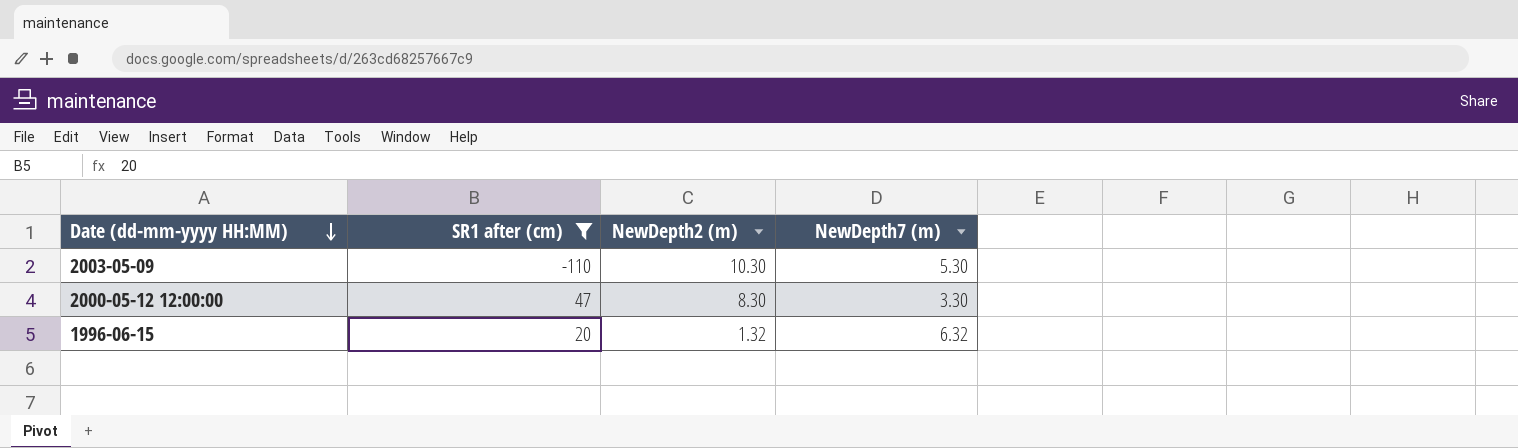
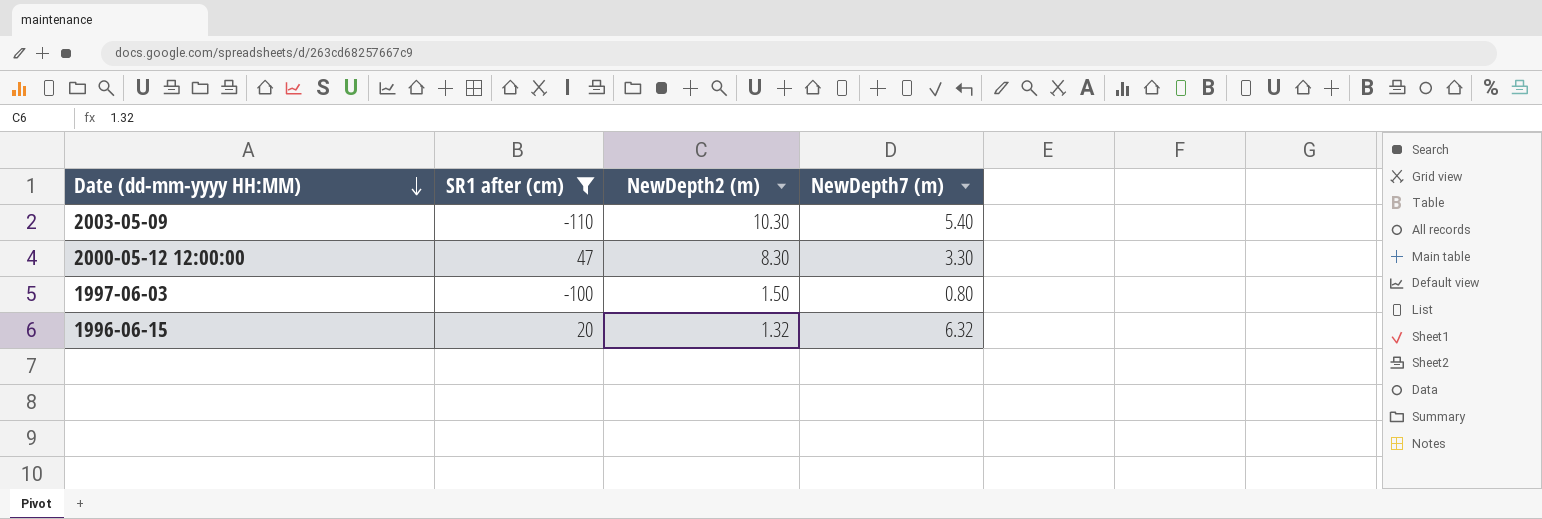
2003-05-09 | NewDepth7 (m): 5.30 -> 5.40
row 1997-06-03: none -> -100 | 1.50 | 0.80

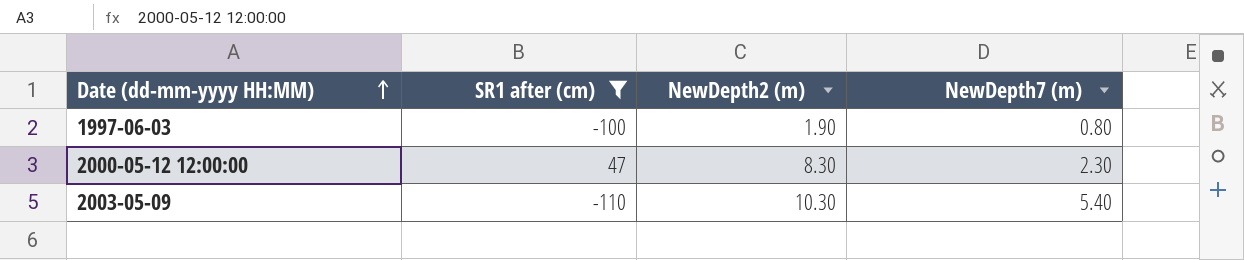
row order: Date (dd-mm-yyyy HH:MM) descending -> Date (dd-mm-yyyy HH:MM) ascending
row 1996-06-15: 20 | 1.32 | 6.32 -> none
1997-06-03 | NewDepth2 (m): 1.50 -> 1.90
2000-05-12 12:00:00 | NewDepth7 (m): 3.30 -> 2.30

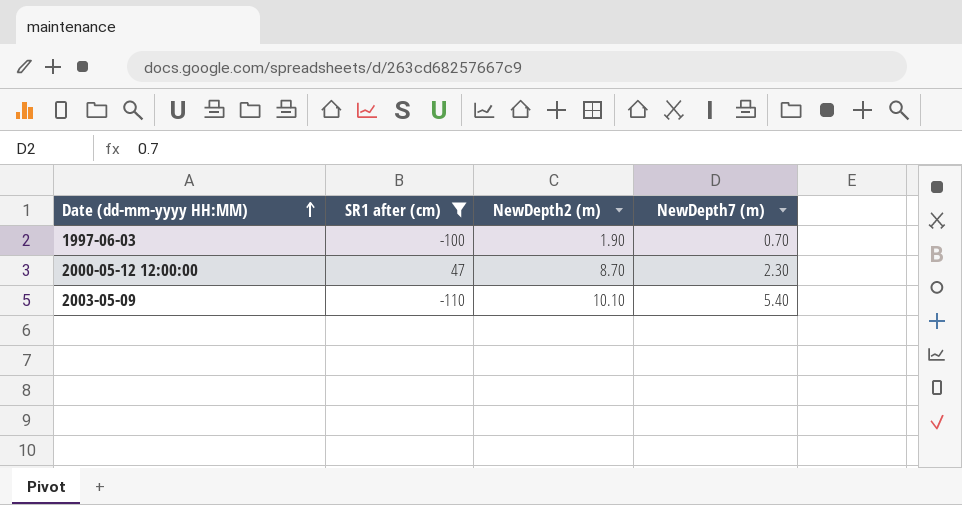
1997-06-03 | NewDepth7 (m): 0.80 -> 0.70
2000-05-12 12:00:00 | NewDepth2 (m): 8.30 -> 8.70
2003-05-09 | NewDepth2 (m): 10.30 -> 10.10

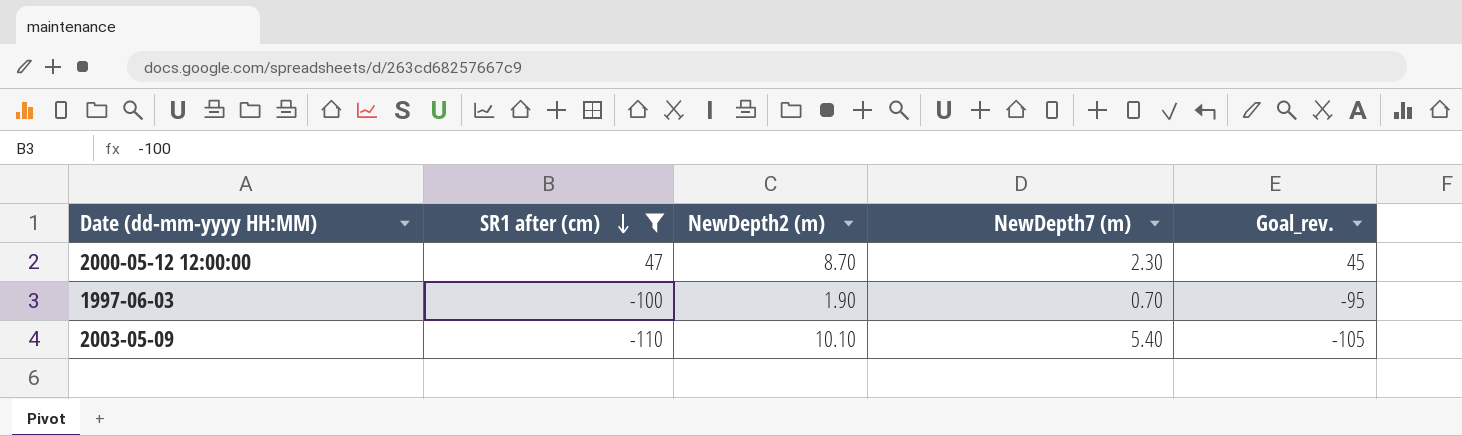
row order: Date (dd-mm-yyyy HH:MM) ascending -> SR1 after (cm) descending
column Goal_rev. | formula: none -> [SR1 after (cm)] * 0.95

